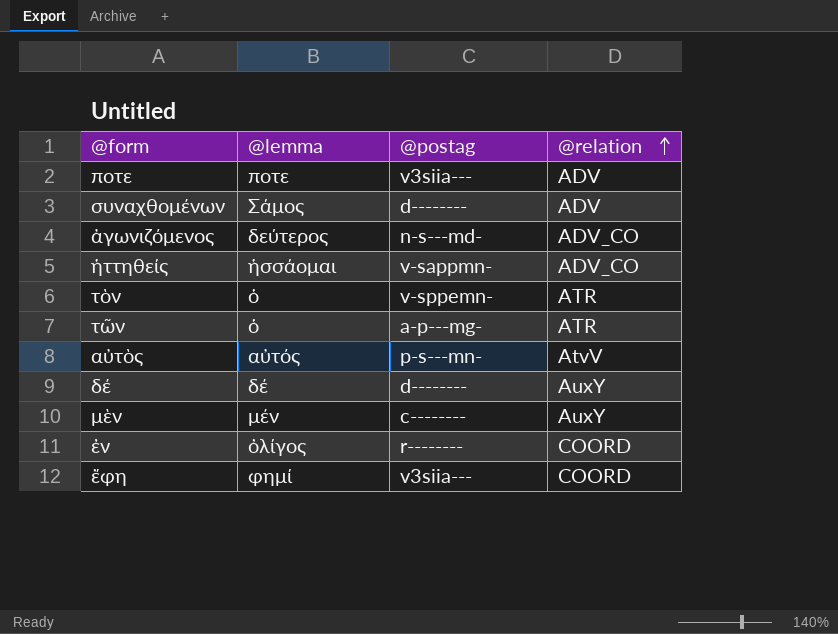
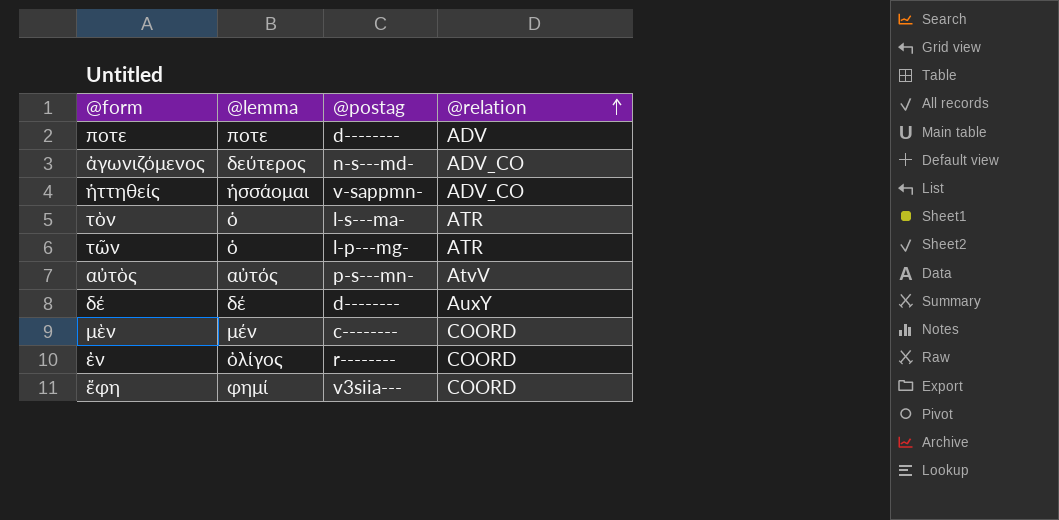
row συναχθομένων: Σάμος | d-------- | ADV -> none
ποτε | @postag: v3siia--- -> d--------
τὸν | @postag: v-sppemn- -> l-s---ma-
τῶν | @postag: a-p---mg- -> l-p---mg-
μὲν | @relation: AuxY -> COORD

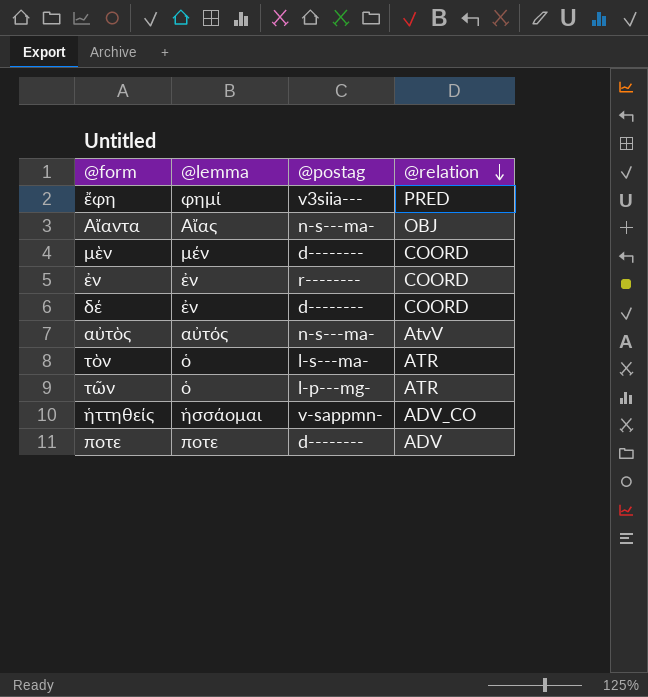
row order: @relation ascending -> @relation descending
row ἀγωνιζόμενος: δεύτερος | n-s---md- | ADV_CO -> none
ἔφη | @relation: COORD -> PRED
row Αἴαντα: none -> Αἴας | n-s---ma- | OBJ
μὲν | @postag: c-------- -> d--------
ἐν | @lemma: ὀλίγος -> ἐν
δέ | @lemma: δέ -> ἐν
δέ | @relation: AuxY -> COORD
αὐτὸς | @postag: p-s---mn- -> n-s---ma-

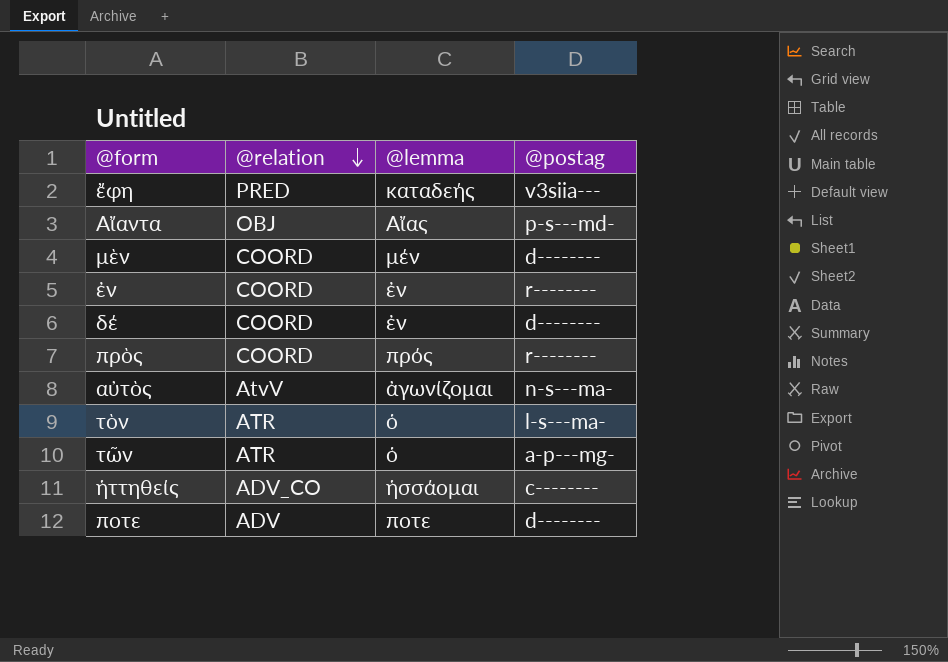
column @relation | position: 4 -> 2
ἔφη | @lemma: φημί -> καταδεής
Αἴαντα | @postag: n-s---ma- -> p-s---md-
row πρὸς: none -> COORD | πρός | r--------
αὐτὸς | @lemma: αὐτός -> ἀγωνίζομαι
τῶν | @postag: l-p---mg- -> a-p---mg-
ἡττηθείς | @postag: v-sappmn- -> c--------

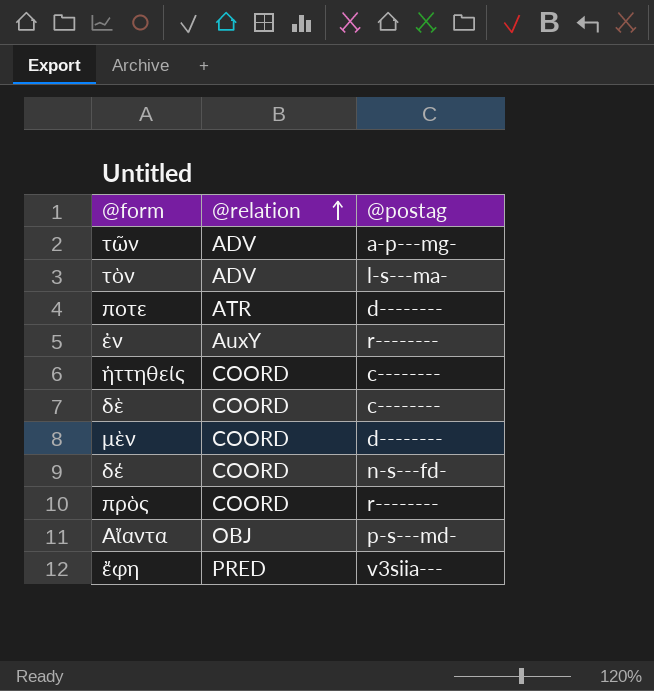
row order: @relation descending -> @relation ascending
column @lemma | position: 3 -> none
row αὐτὸς: AtvV | ἀγωνίζομαι | n-s---ma- -> none
τῶν | @relation: ATR -> ADV
τὸν | @relation: ATR -> ADV
ποτε | @relation: ADV -> ATR
ἐν | @relation: COORD -> AuxY
ἡττηθείς | @relation: ADV_CO -> COORD
row δὲ: none -> COORD | c--------
δέ | @postag: d-------- -> n-s---fd-

